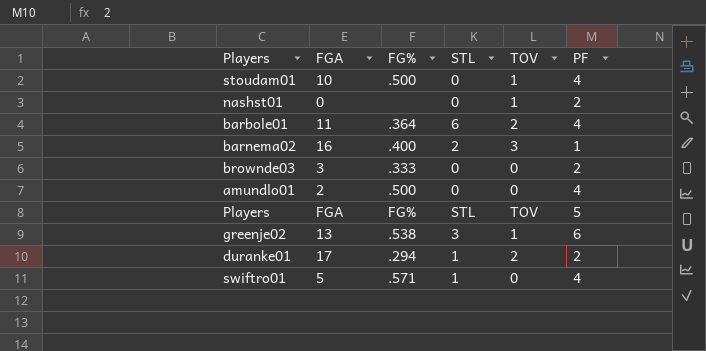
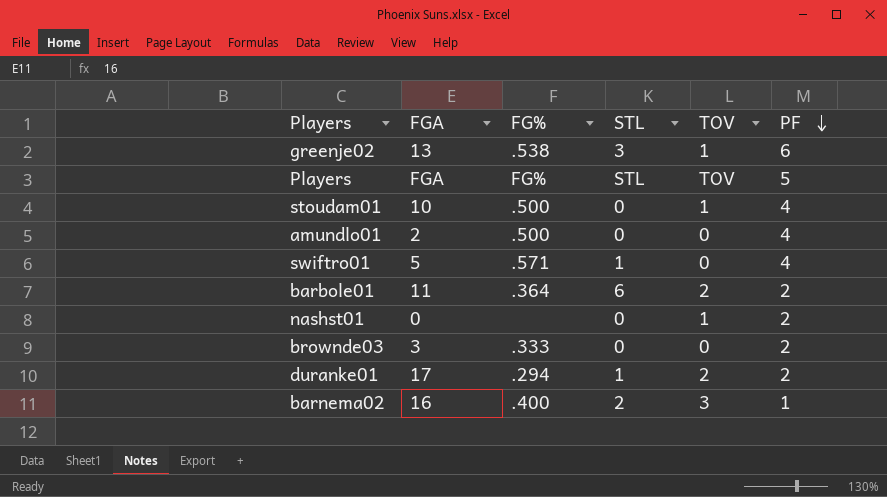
row order: none -> PF descending
barbole01 | PF: 4 -> 2

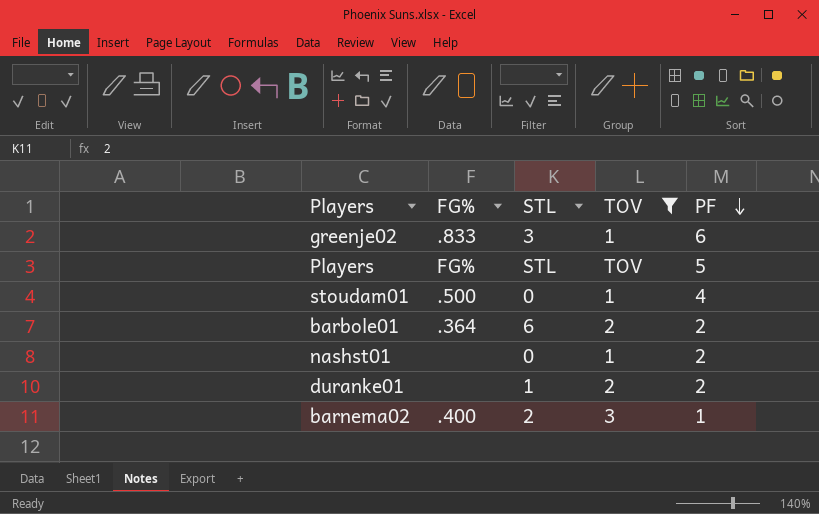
filter: none -> TOV != 0
column FGA | position: 2 -> none
greenje02 | FG%: .538 -> .833
duranke01 | FG%: .294 -> none

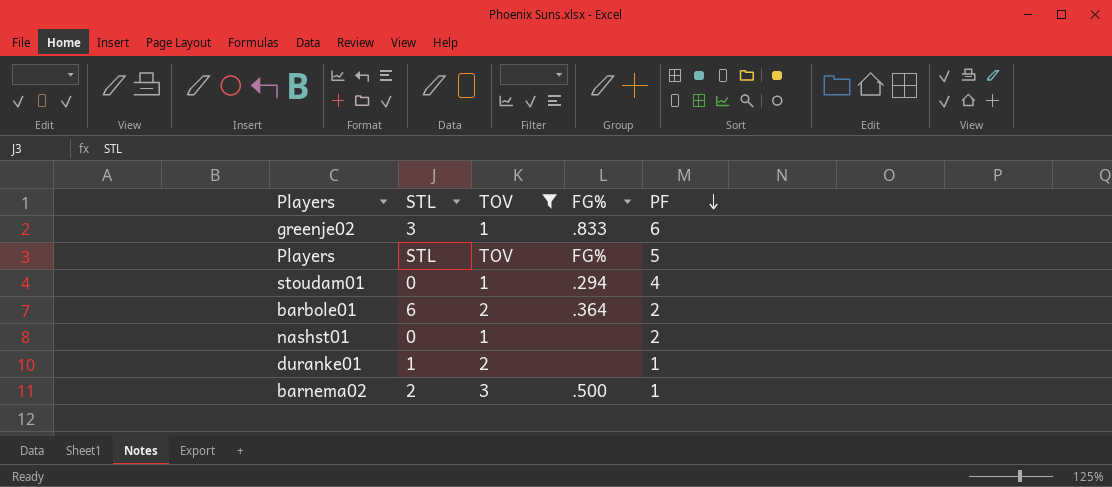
column FG% | position: 2 -> 4
stoudam01 | FG%: .500 -> .294
duranke01 | PF: 2 -> 1
barnema02 | FG%: .400 -> .500

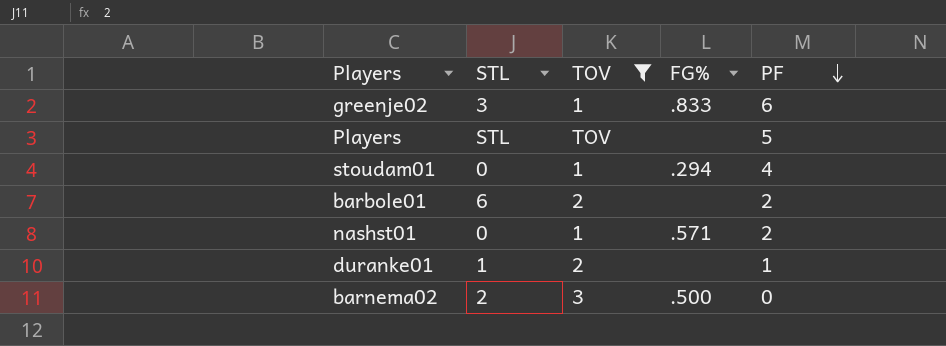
Players | FG%: FG% -> none
barbole01 | FG%: .364 -> none
nashst01 | FG%: none -> .571
barnema02 | PF: 1 -> 0

